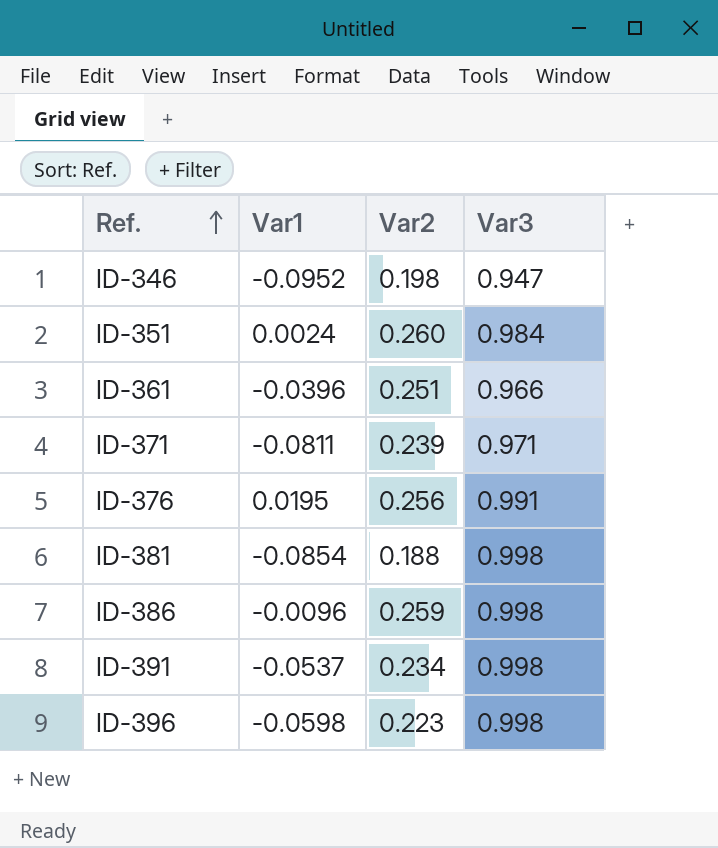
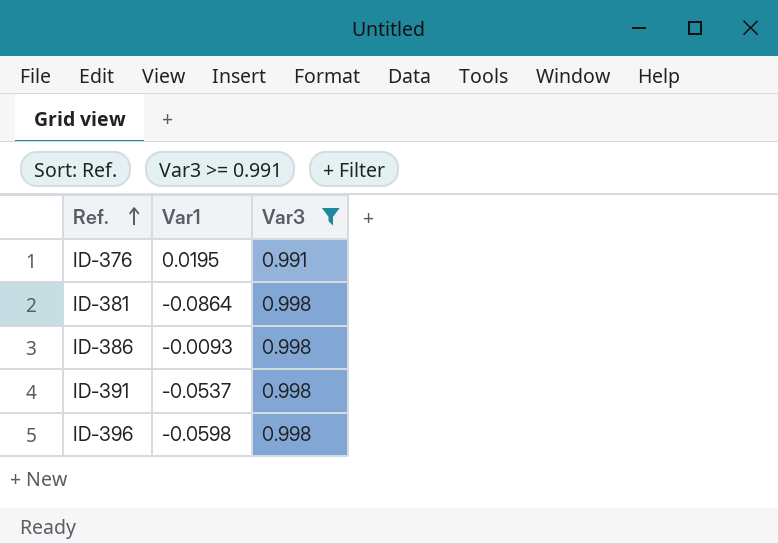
filter: none -> Var3 >= 0.991
column Var2 | position: 3 -> none
ID-381 | Var1: -0.0854 -> -0.0864
ID-386 | Var1: -0.0096 -> -0.0093

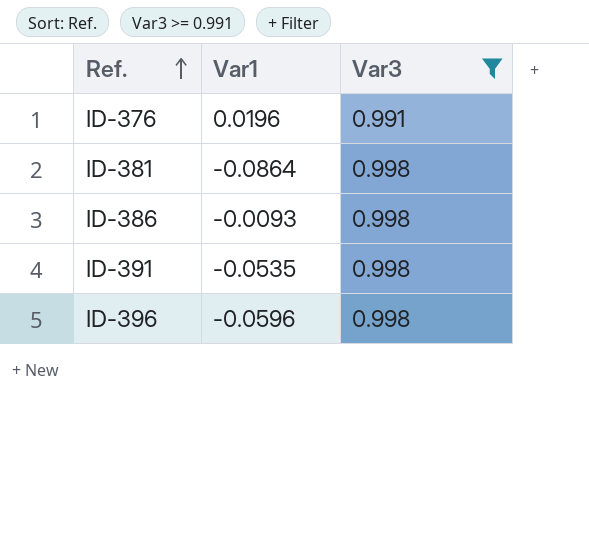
ID-376 | Var1: 0.0195 -> 0.0196
ID-391 | Var1: -0.0537 -> -0.0535
ID-396 | Var1: -0.0598 -> -0.0596

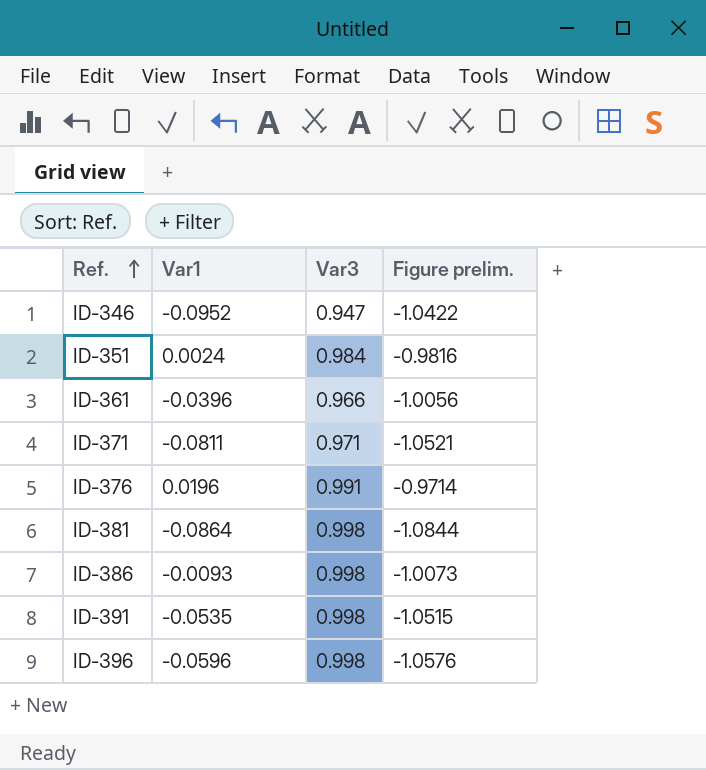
filter: Var3 >= 0.991 -> none
column Figure prelim. | formula: none -> [Var1] - [Var3]

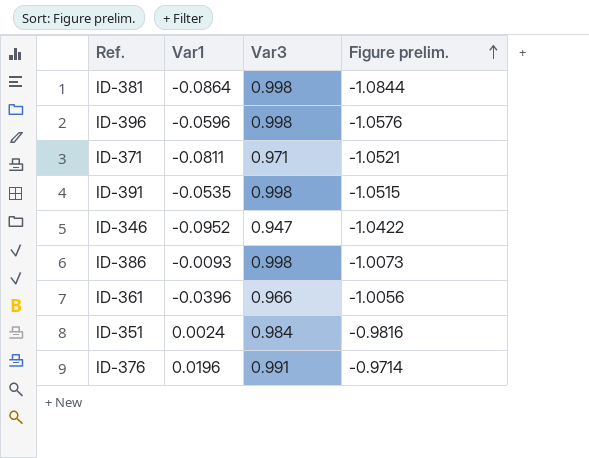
row order: Ref. ascending -> Figure prelim. ascending

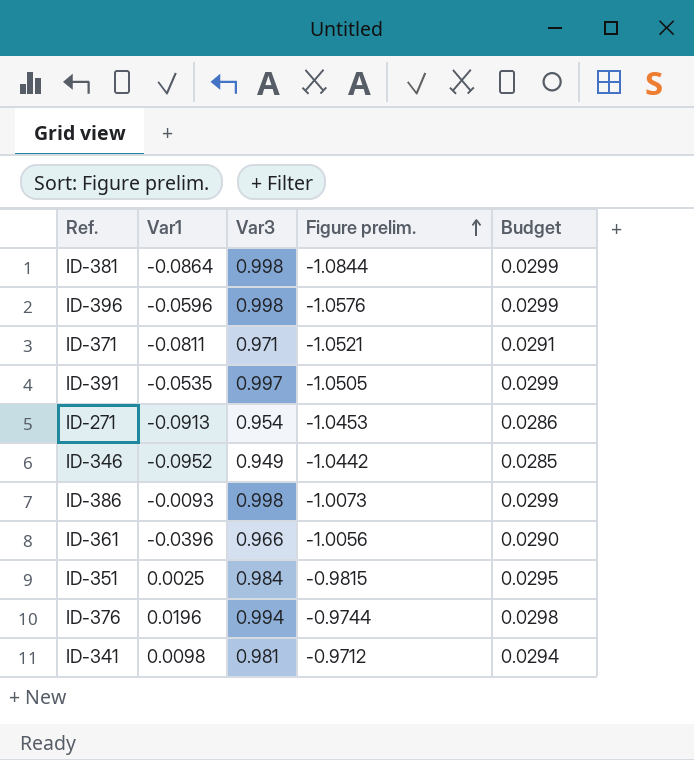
column Budget | formula: none -> [Var3] * 0.03
ID-391 | Var3: 0.998 -> 0.997
ID-391 | Figure prelim.: -1.0515 -> -1.0505
row ID-271: none -> -0.0913 | 0.954 | -1.0453 | 0.0286
ID-346 | Var3: 0.947 -> 0.949
ID-346 | Figure prelim.: -1.0422 -> -1.0442
ID-351 | Var1: 0.0024 -> 0.0025
ID-351 | Figure prelim.: -0.9816 -> -0.9815
ID-376 | Var3: 0.991 -> 0.994
ID-376 | Figure prelim.: -0.9714 -> -0.9744
row ID-341: none -> 0.0098 | 0.981 | -0.9712 | 0.0294

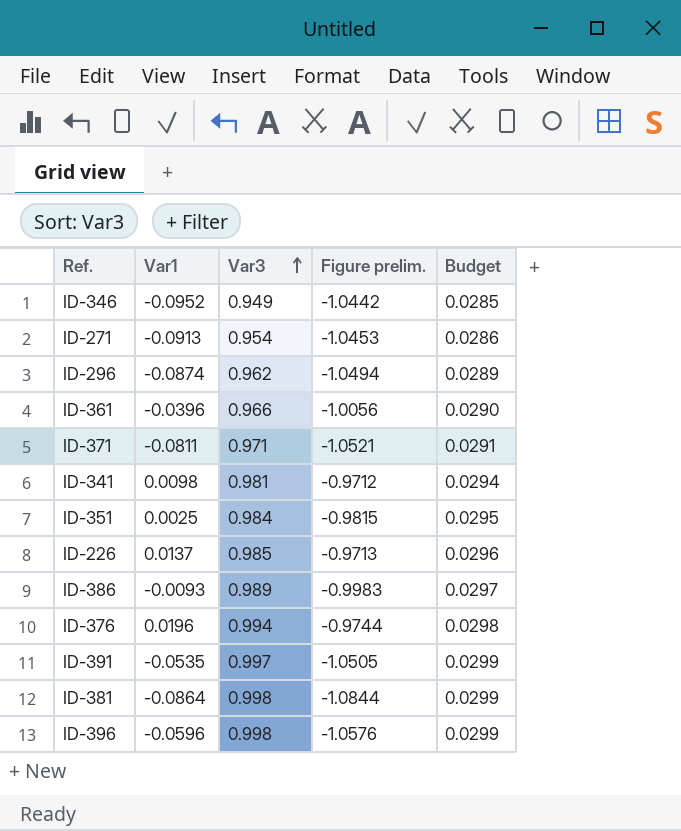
row order: Figure prelim. ascending -> Var3 ascending
row ID-296: none -> -0.0874 | 0.962 | -1.0494 | 0.0289
row ID-226: none -> 0.0137 | 0.985 | -0.9713 | 0.0296
ID-386 | Var3: 0.998 -> 0.989
ID-386 | Figure prelim.: -1.0073 -> -0.9983
ID-386 | Budget: 0.0299 -> 0.0297

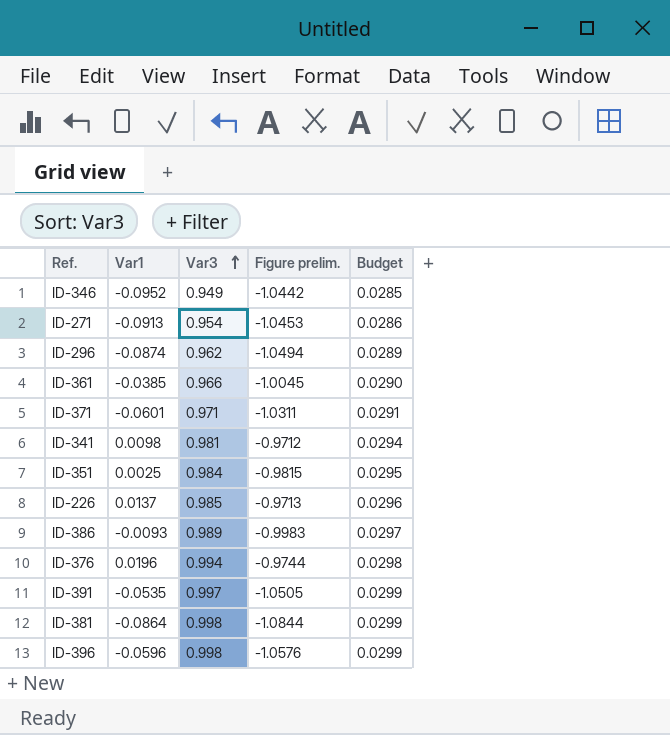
ID-361 | Var1: -0.0396 -> -0.0385
ID-361 | Figure prelim.: -1.0056 -> -1.0045
ID-371 | Var1: -0.0811 -> -0.0601
ID-371 | Figure prelim.: -1.0521 -> -1.0311

